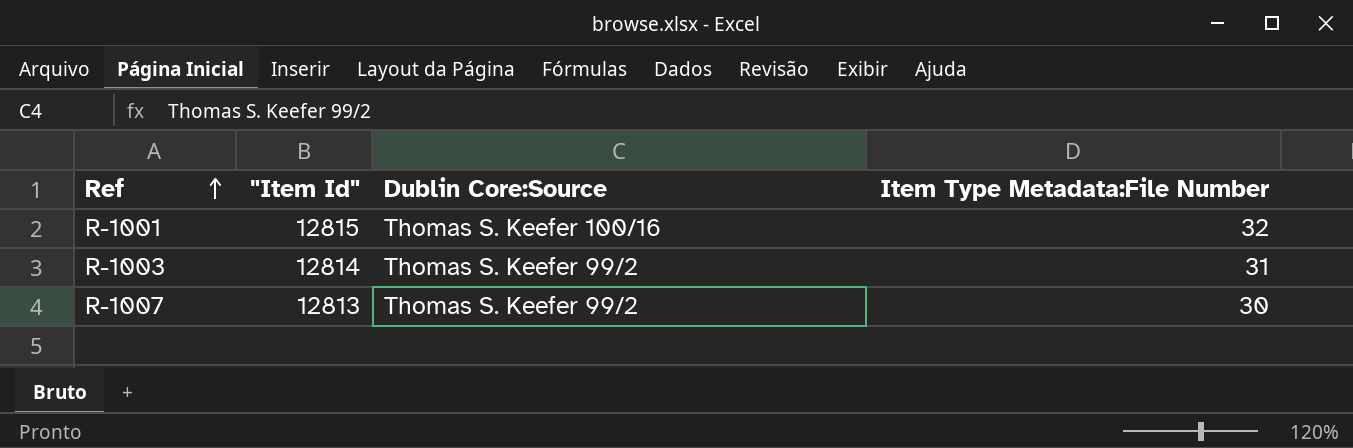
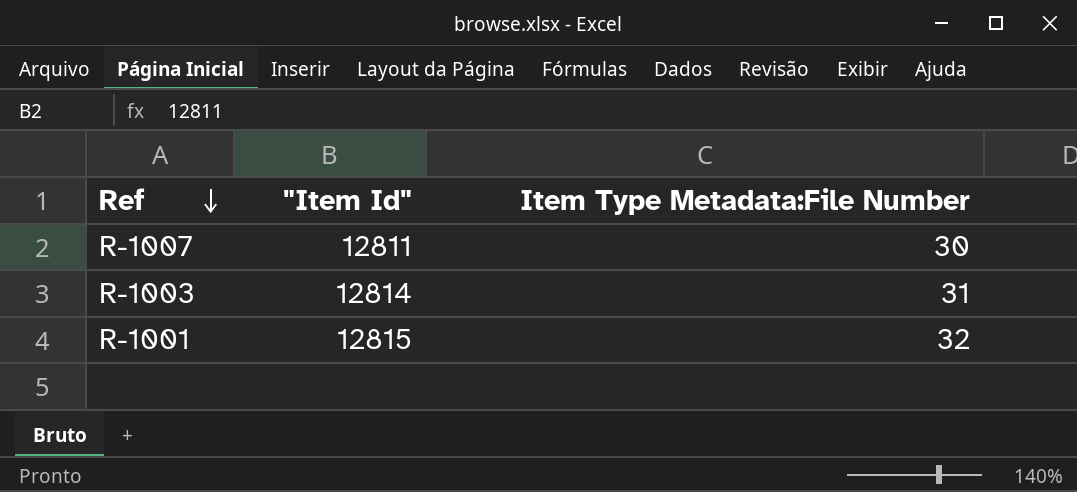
row order: Ref ascending -> Ref descending
column Dublin Core:Source | position: 3 -> none
R-1007 | "Item Id": 12813 -> 12811

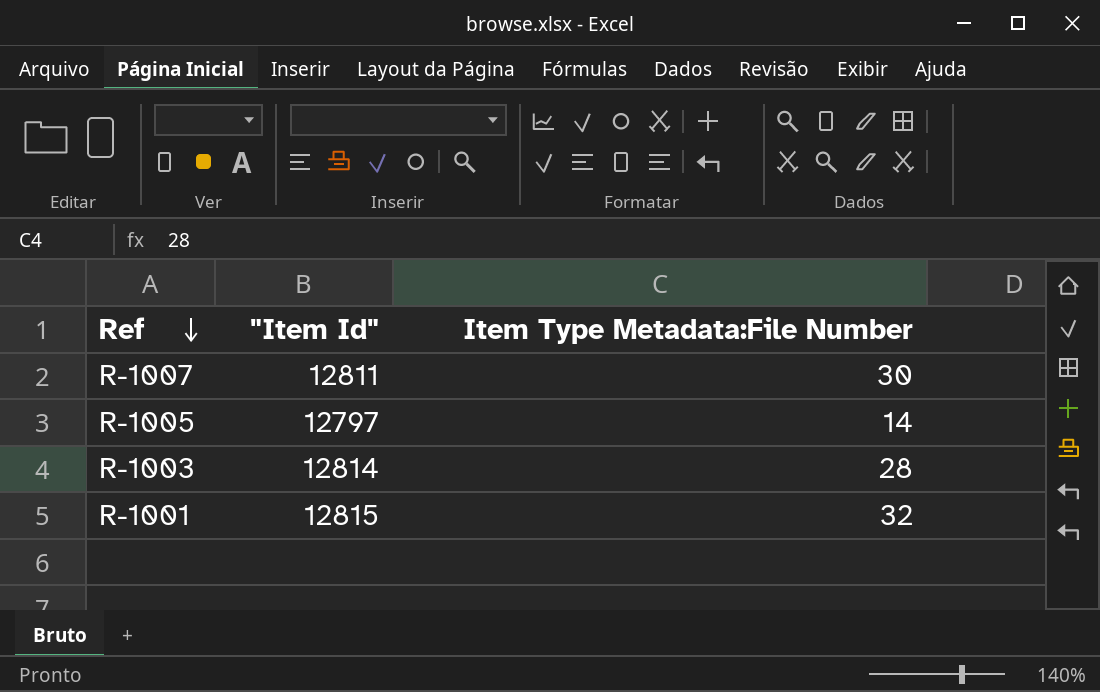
row R-1005: none -> 12797 | 14
R-1003 | Item Type Metadata:File Number: 31 -> 28

